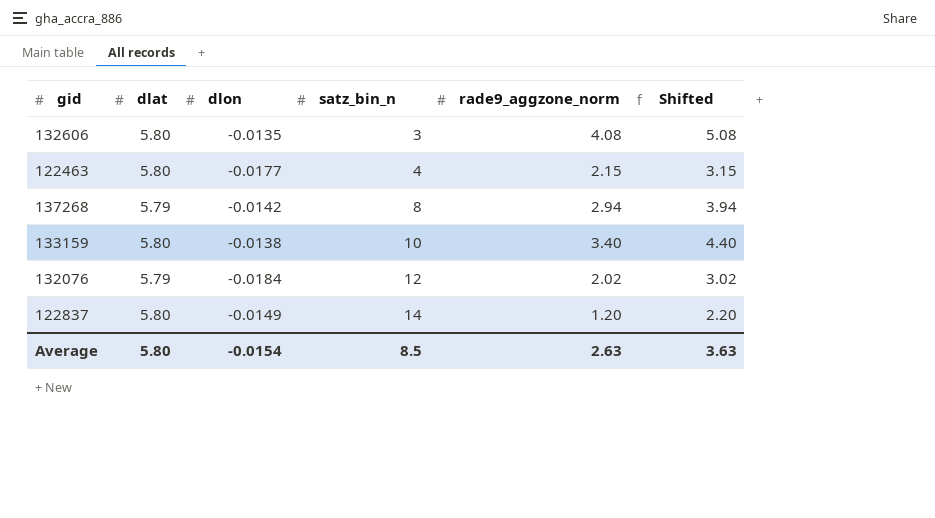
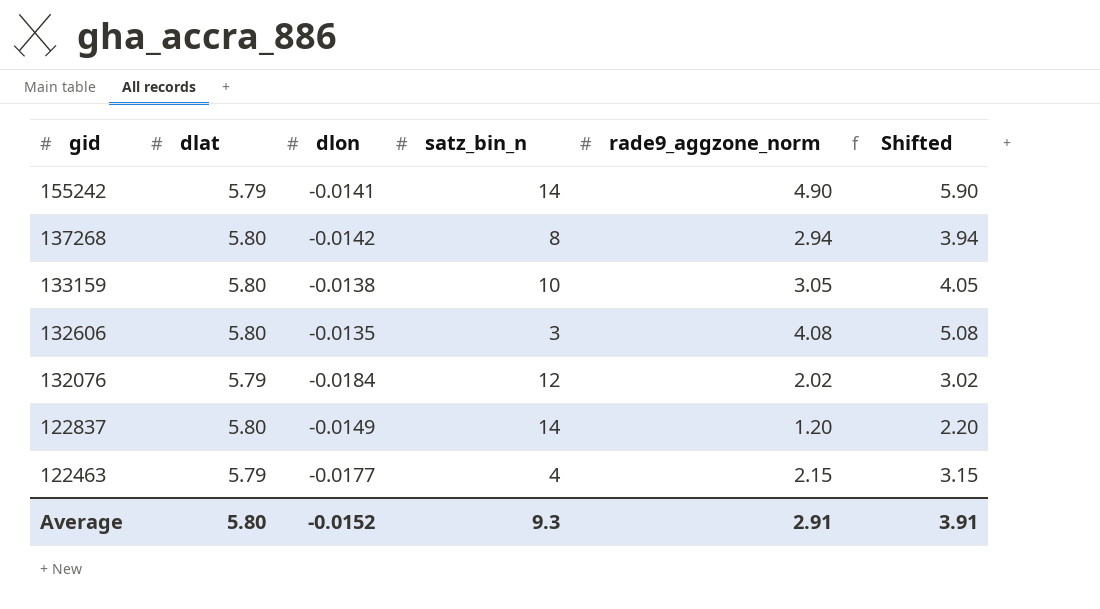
row order: satz_bin_n ascending -> gid descending
row 155242: none -> 5.79 | -0.0141 | 14 | 4.90 | 5.90
137268 | dlat: 5.79 -> 5.80
133159 | rade9_aggzone_norm: 3.40 -> 3.05
133159 | Shifted: 4.40 -> 4.05
122463 | dlat: 5.80 -> 5.79
Average | dlon: -0.0154 -> -0.0152
Average | satz_bin_n: 8.5 -> 9.3
Average | rade9_aggzone_norm: 2.63 -> 2.91
Average | Shifted: 3.63 -> 3.91

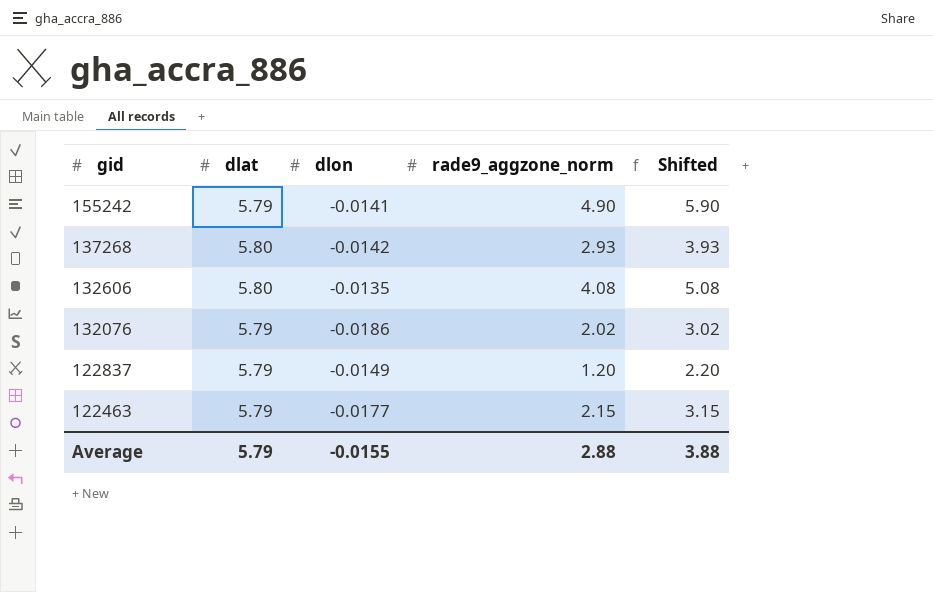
column satz_bin_n | position: 4 -> none
row 133159: 5.80 | -0.0138 | 10 | 3.05 | 4.05 -> none
137268 | rade9_aggzone_norm: 2.94 -> 2.93
137268 | Shifted: 3.94 -> 3.93
132076 | dlon: -0.0184 -> -0.0186
122837 | dlat: 5.80 -> 5.79
Average | dlat: 5.80 -> 5.79
Average | dlon: -0.0152 -> -0.0155
Average | rade9_aggzone_norm: 2.91 -> 2.88
Average | Shifted: 3.91 -> 3.88

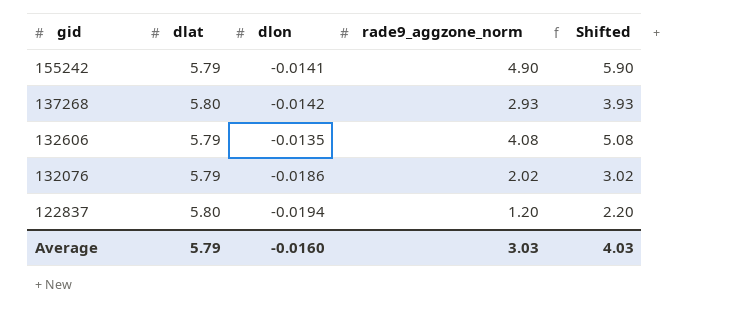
row 122463: 5.79 | -0.0177 | 2.15 | 3.15 -> none
132606 | dlat: 5.80 -> 5.79
122837 | dlat: 5.79 -> 5.80
122837 | dlon: -0.0149 -> -0.0194
Average | dlon: -0.0155 -> -0.0160
Average | rade9_aggzone_norm: 2.88 -> 3.03
Average | Shifted: 3.88 -> 4.03

